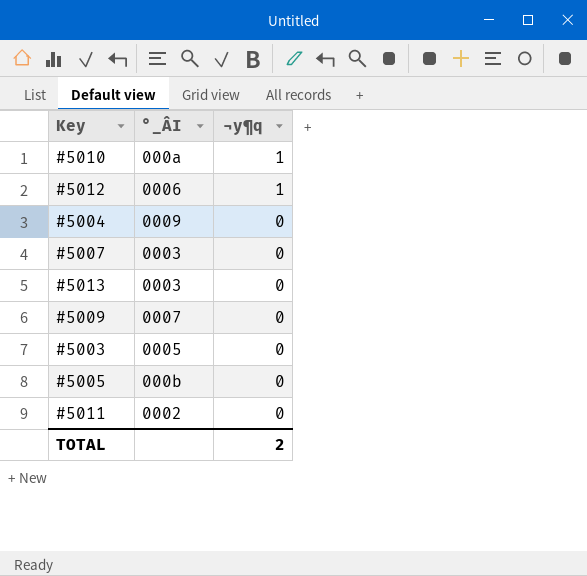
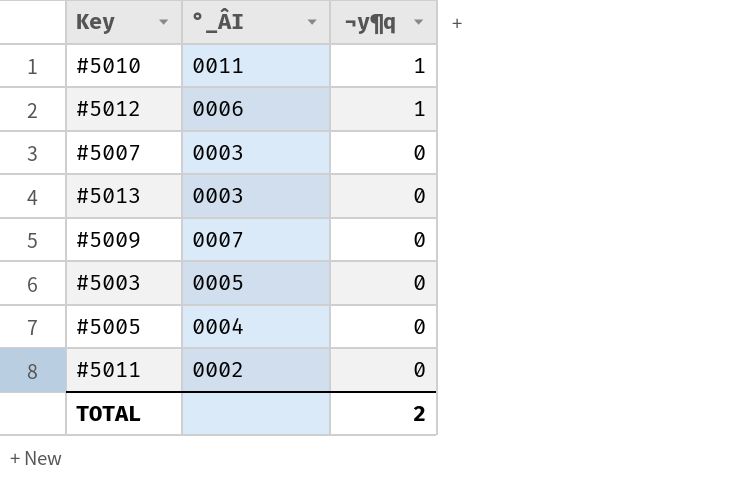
row #5004: 0009 | 0 -> none
#5010 | °_ÂI: 000a -> 0011
#5005 | °_ÂI: 000b -> 0004

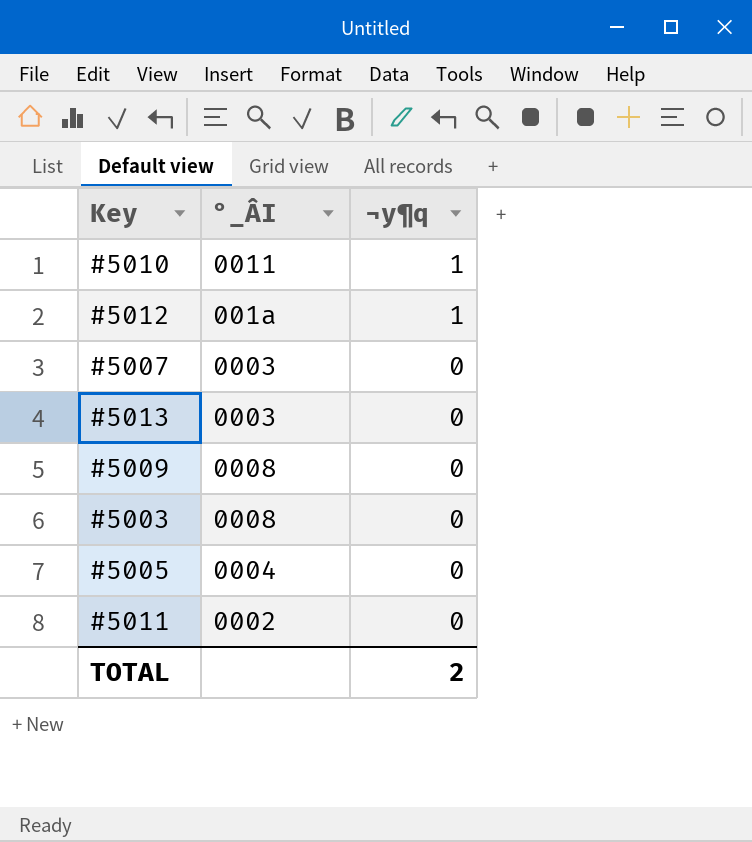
#5012 | °_ÂI: 0006 -> 001a
#5009 | °_ÂI: 0007 -> 0008
#5003 | °_ÂI: 0005 -> 0008

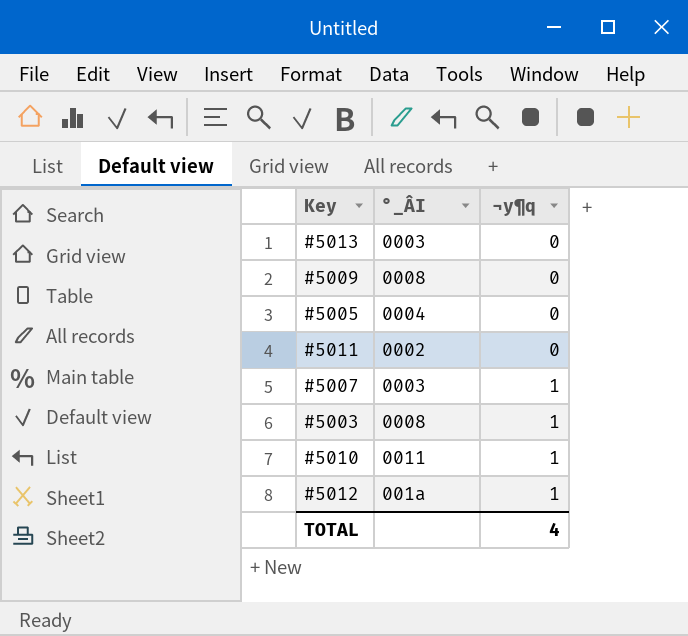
row order: ¬y¶q descending -> ¬y¶q ascending
#5007 | ¬y¶q: 0 -> 1
#5003 | ¬y¶q: 0 -> 1
TOTAL | ¬y¶q: 2 -> 4

